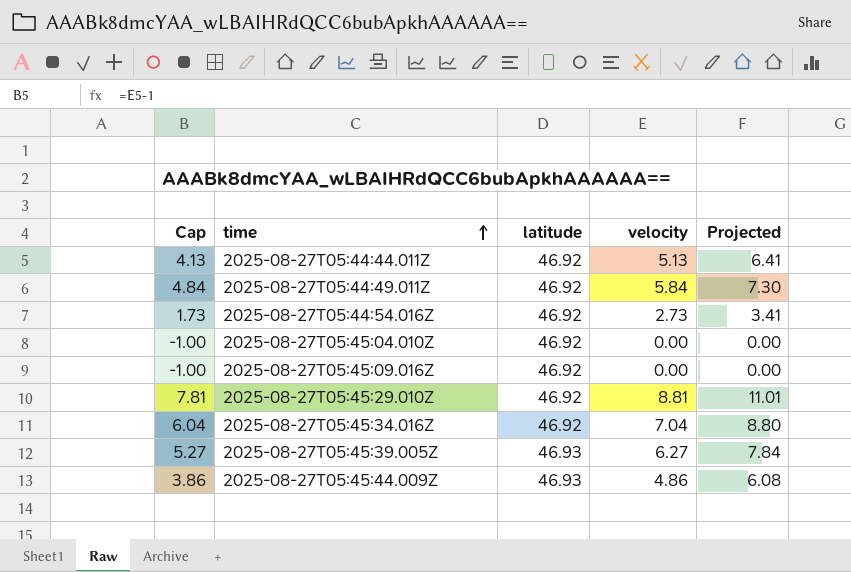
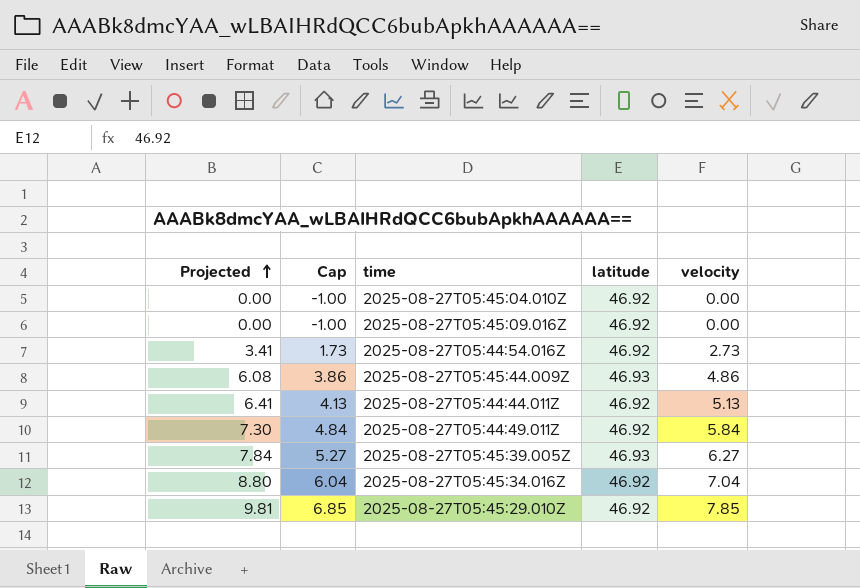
row order: time ascending -> Projected ascending
column Projected | position: 5 -> 1
2025-08-27T05:45:29.010Z | Projected: 11.01 -> 9.81
2025-08-27T05:45:29.010Z | Cap: 7.81 -> 6.85
2025-08-27T05:45:29.010Z | velocity: 8.81 -> 7.85

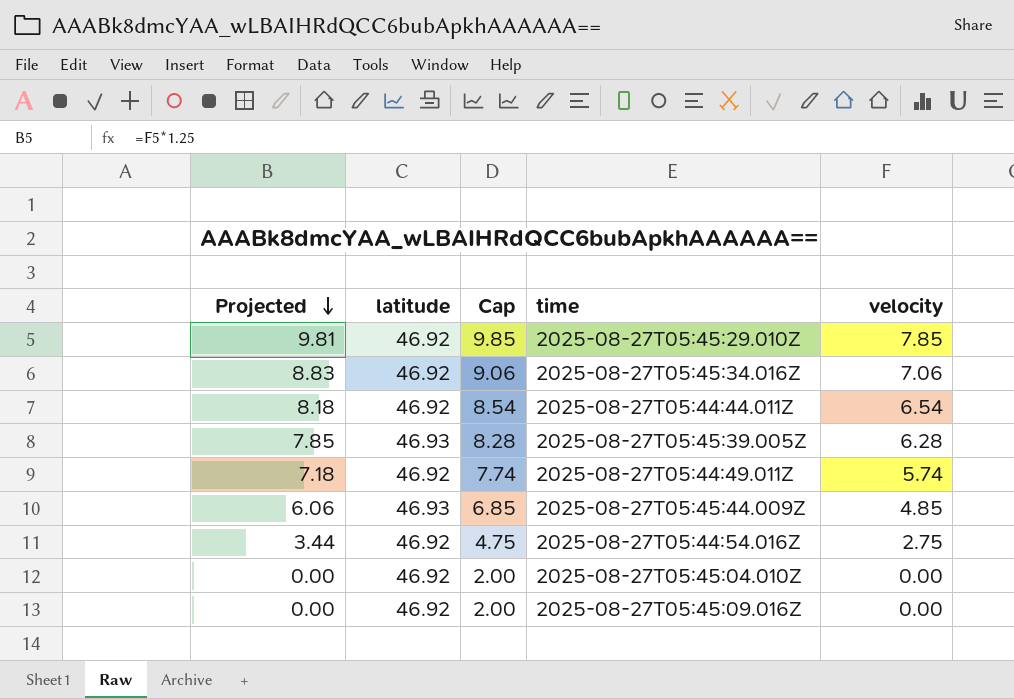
row order: Projected ascending -> Projected descending
column latitude | position: 4 -> 2
column Cap | formula: [velocity] - 1 -> [velocity] + 2
2025-08-27T05:45:34.016Z | Projected: 8.80 -> 8.83
2025-08-27T05:45:34.016Z | velocity: 7.04 -> 7.06
2025-08-27T05:44:44.011Z | Projected: 6.41 -> 8.18
2025-08-27T05:44:44.011Z | velocity: 5.13 -> 6.54
2025-08-27T05:45:39.005Z | Projected: 7.84 -> 7.85
2025-08-27T05:45:39.005Z | velocity: 6.27 -> 6.28
2025-08-27T05:44:49.011Z | Projected: 7.30 -> 7.18
2025-08-27T05:44:49.011Z | velocity: 5.84 -> 5.74
2025-08-27T05:45:44.009Z | Projected: 6.08 -> 6.06
2025-08-27T05:45:44.009Z | velocity: 4.86 -> 4.85
2025-08-27T05:44:54.016Z | Projected: 3.41 -> 3.44
2025-08-27T05:44:54.016Z | velocity: 2.73 -> 2.75

